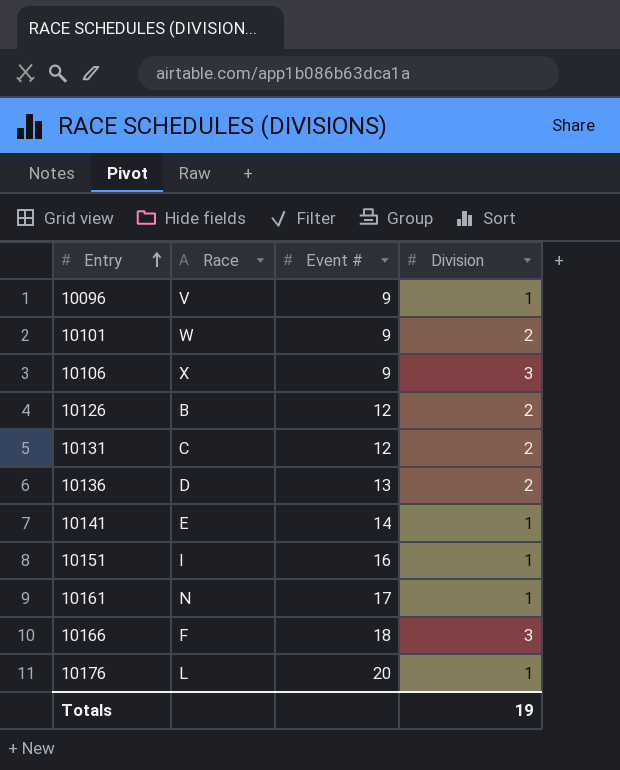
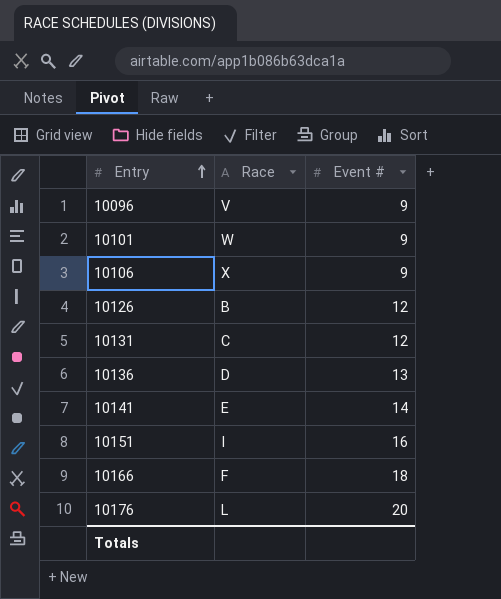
column Division | position: 4 -> none
row 10161: N | 17 | 1 -> none

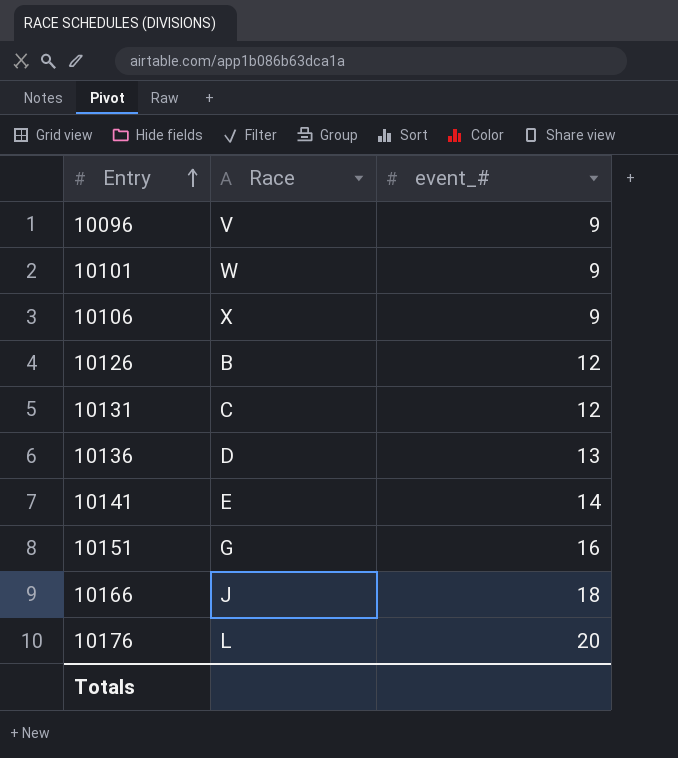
column name: Event # -> event_#
10151 | Race: I -> G
10166 | Race: F -> J

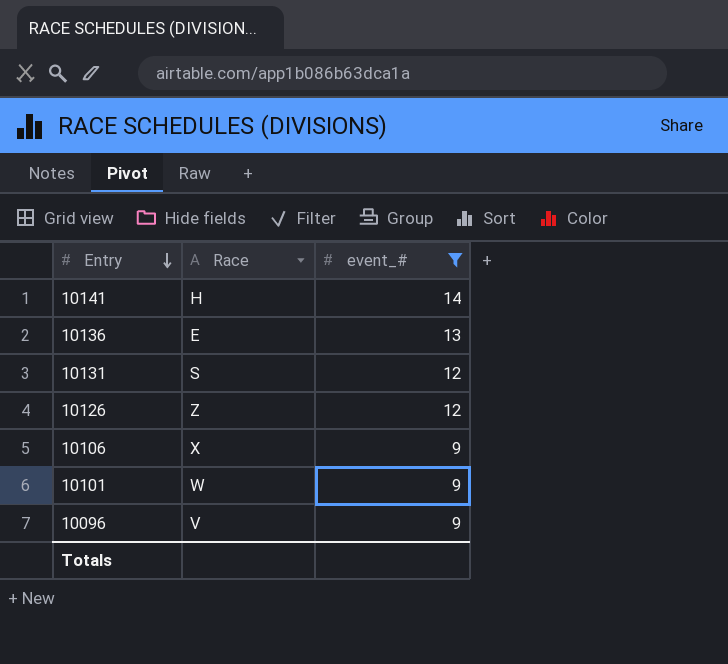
filter: none -> event_# <= 14
row order: Entry ascending -> Entry descending
10141 | Race: E -> H
10136 | Race: D -> E
10131 | Race: C -> S
10126 | Race: B -> Z

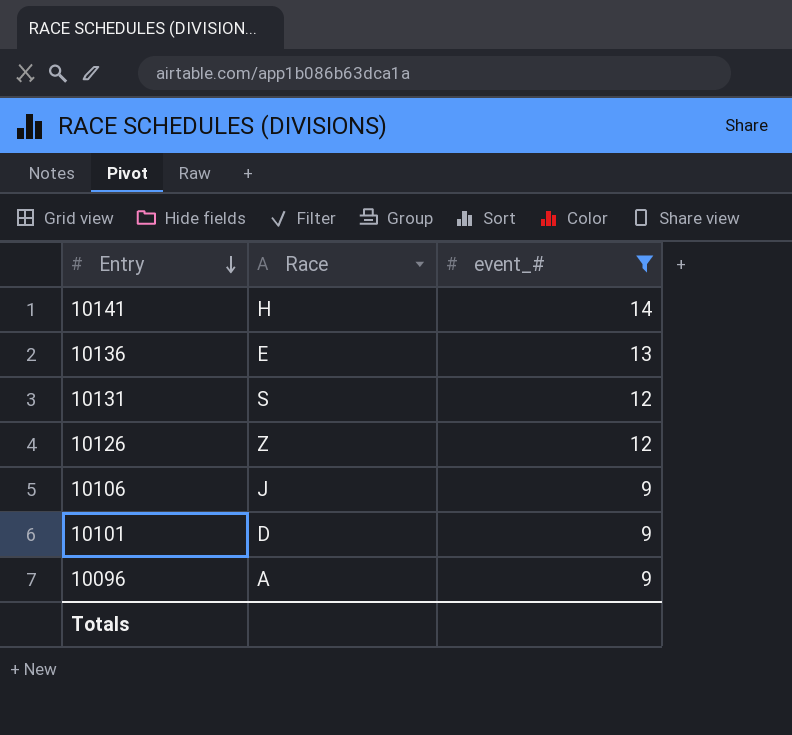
10106 | Race: X -> J
10101 | Race: W -> D
10096 | Race: V -> A

